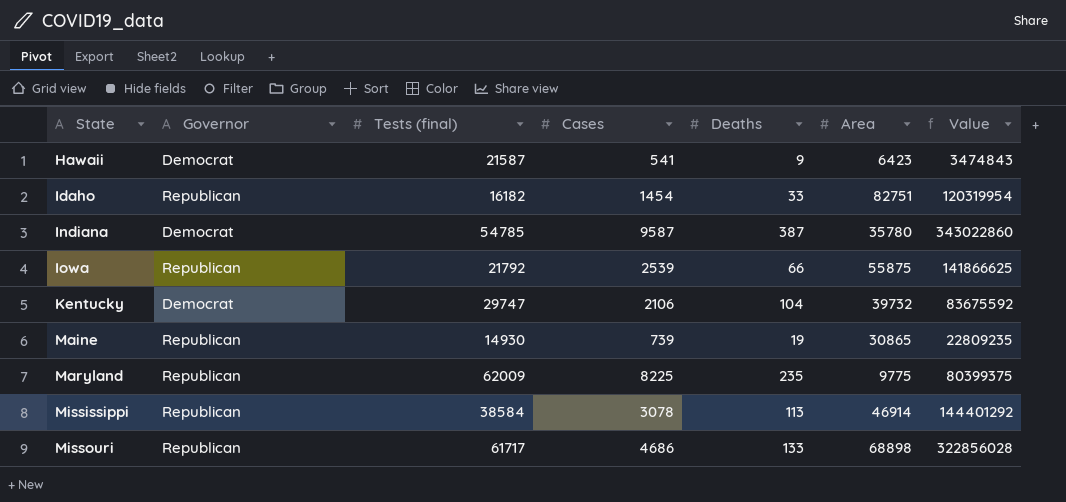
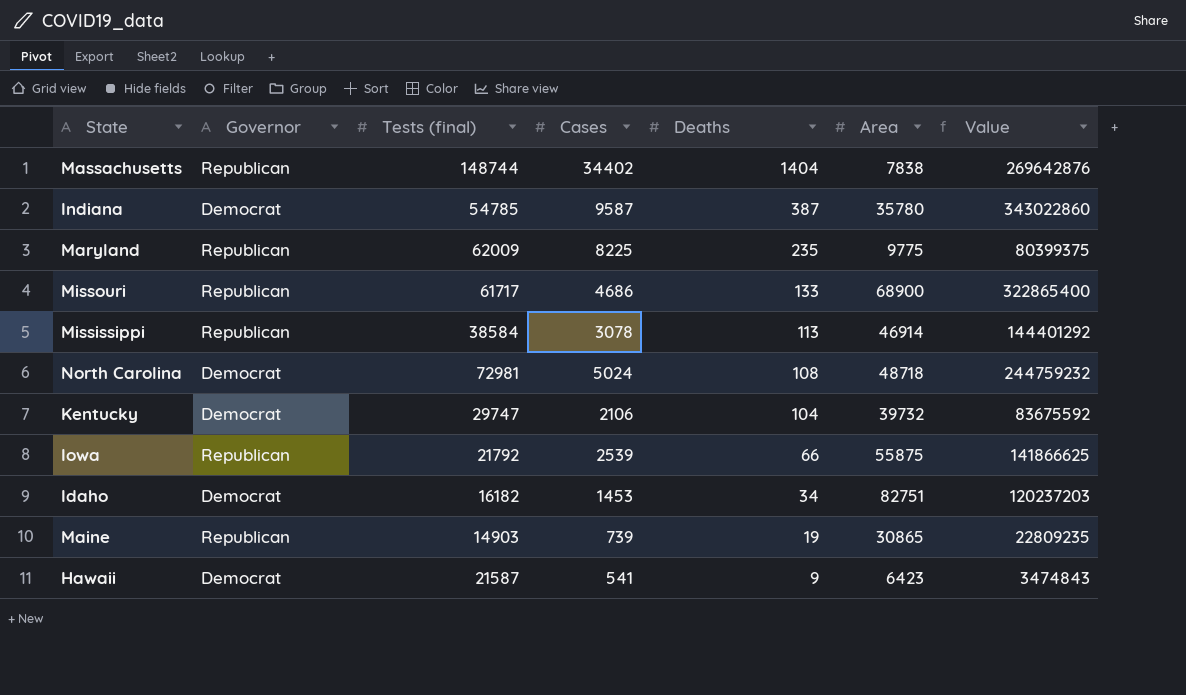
row order: State ascending -> Deaths descending
row Massachusetts: none -> Republican | 148744 | 34402 | 1404 | 7838 | 269642876
Missouri | Area: 68898 -> 68900
Missouri | Value: 322856028 -> 322865400
row North Carolina: none -> Democrat | 72981 | 5024 | 108 | 48718 | 244759232
Idaho | Governor: Republican -> Democrat
Idaho | Cases: 1454 -> 1453
Idaho | Deaths: 33 -> 34
Idaho | Value: 120319954 -> 120237203
Maine | Tests (final): 14930 -> 14903

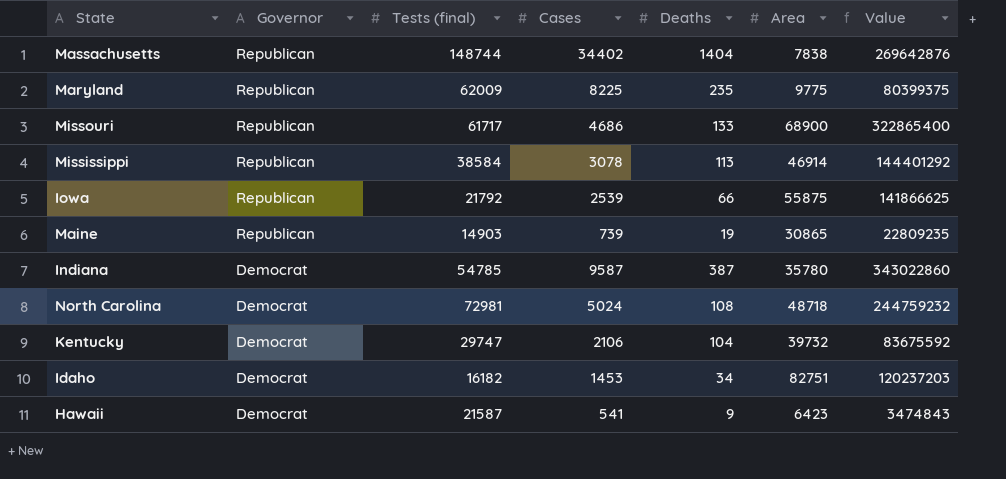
row order: Deaths descending -> Governor descending

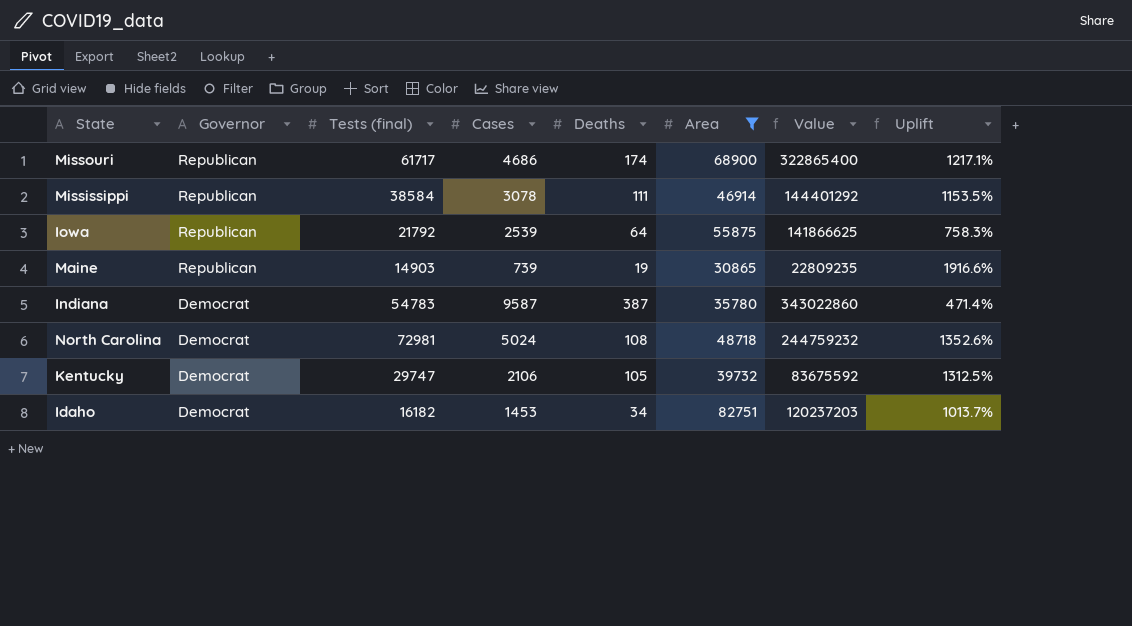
filter: none -> Area >= 30865
column Uplift | formula: none -> ([Tests (final)] - [Cases]) / [Cases]
Missouri | Deaths: 133 -> 174
Mississippi | Deaths: 113 -> 111
Iowa | Deaths: 66 -> 64
Indiana | Tests (final): 54785 -> 54783
Kentucky | Deaths: 104 -> 105

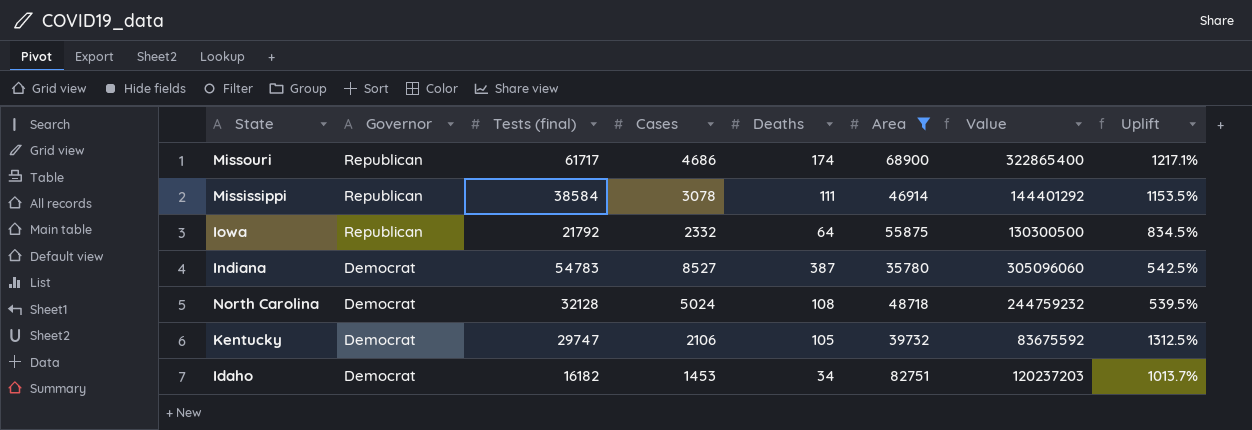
row Maine: Republican | 14903 | 739 | 19 | 30865 | 22809235 | 1916.6% -> none
Iowa | Cases: 2539 -> 2332
Iowa | Value: 141866625 -> 130300500
Iowa | Uplift: 758.3% -> 834.5%
Indiana | Cases: 9587 -> 8527
Indiana | Value: 343022860 -> 305096060
Indiana | Uplift: 471.4% -> 542.5%
North Carolina | Tests (final): 72981 -> 32128
North Carolina | Uplift: 1352.6% -> 539.5%

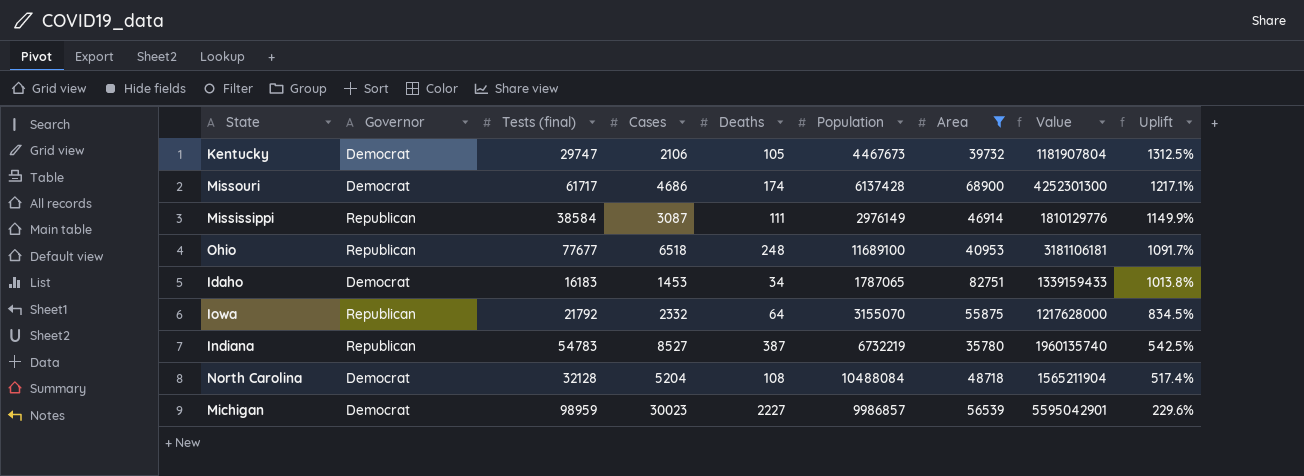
row order: Governor descending -> Uplift descending
column Population | position: none -> 6
column Value | formula: [Cases] * [Area] -> [Tests (final)] * [Area]
Missouri | Governor: Republican -> Democrat
Mississippi | Cases: 3078 -> 3087
Mississippi | Uplift: 1153.5% -> 1149.9%
row Ohio: none -> Republican | 77677 | 6518 | 248 | 11689100 | 40953 | 3181106181 | 1091.7%
Idaho | Tests (final): 16182 -> 16183
Idaho | Uplift: 1013.7% -> 1013.8%
Indiana | Governor: Democrat -> Republican
North Carolina | Cases: 5024 -> 5204
North Carolina | Uplift: 539.5% -> 517.4%
row Michigan: none -> Democrat | 98959 | 30023 | 2227 | 9986857 | 56539 | 5595042901 | 229.6%

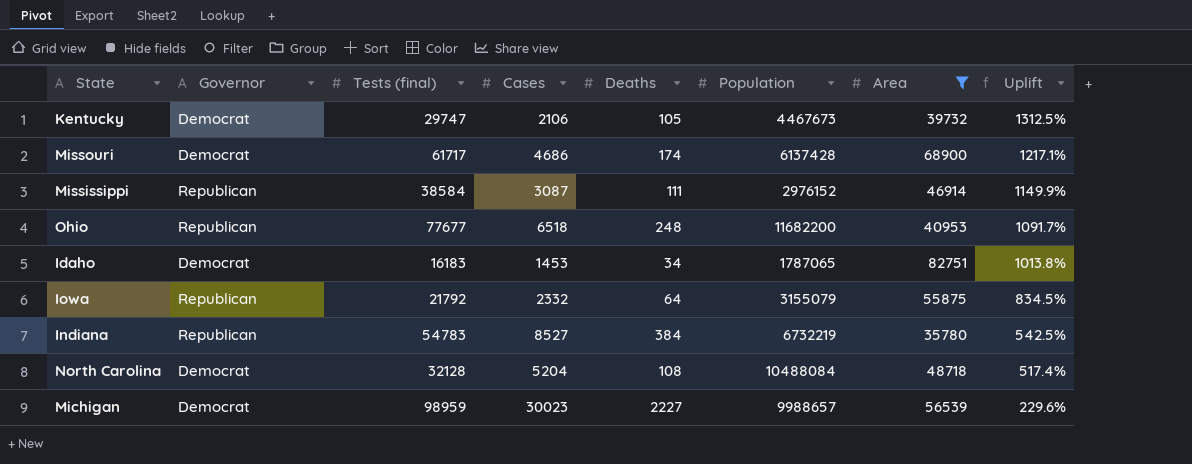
column Value | formula: [Tests (final)] * [Area] -> none
Mississippi | Population: 2976149 -> 2976152
Ohio | Population: 11689100 -> 11682200
Iowa | Population: 3155070 -> 3155079
Indiana | Deaths: 387 -> 384
Michigan | Population: 9986857 -> 9988657

